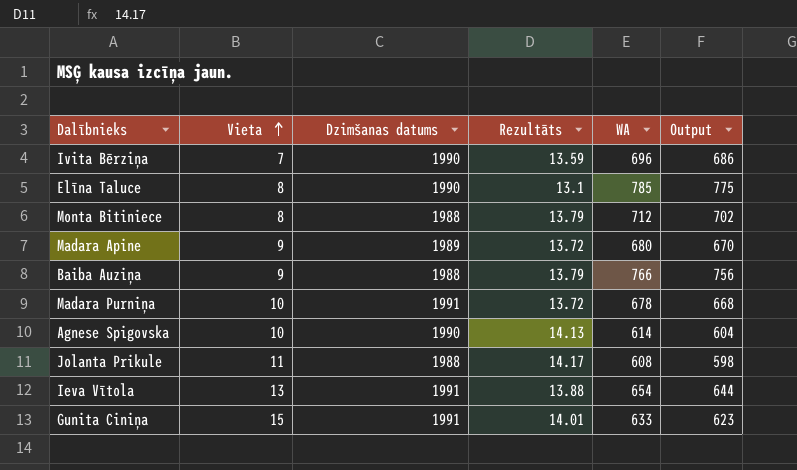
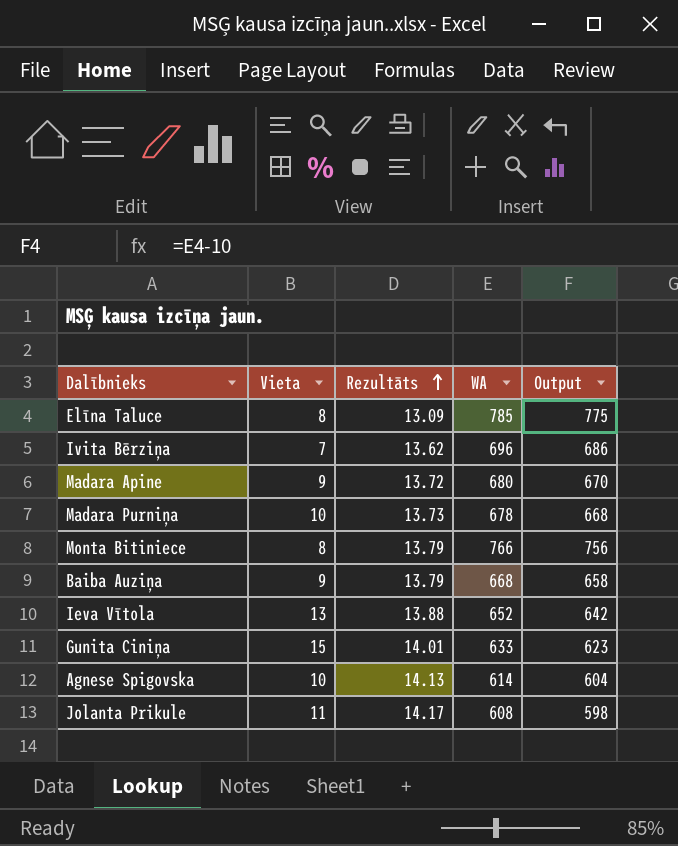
row order: Vieta ascending -> Rezultāts ascending
column Dzimšanas datums | position: 3 -> none
Elīna Taluce | Rezultāts: 13.1 -> 13.09
Ivita Bērziņa | Rezultāts: 13.59 -> 13.62
Madara Purniņa | Rezultāts: 13.72 -> 13.73
Monta Bitiniece | WA: 712 -> 766
Monta Bitiniece | Output: 702 -> 756
Baiba Auziņa | WA: 766 -> 668
Baiba Auziņa | Output: 756 -> 658
Ieva Vītola | WA: 654 -> 652
Ieva Vītola | Output: 644 -> 642

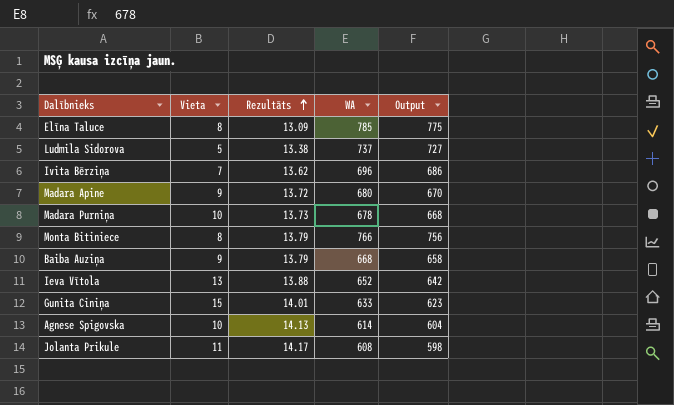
row Ludmila Sidorova: none -> 5 | 13.38 | 737 | 727

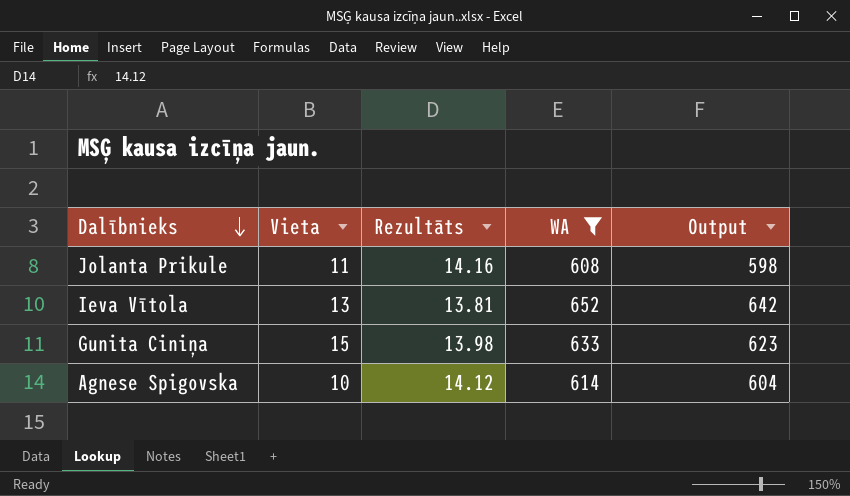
filter: none -> WA <= 652
row order: Rezultāts ascending -> Dalībnieks descending
Jolanta Prikule | Rezultāts: 14.17 -> 14.16
Ieva Vītola | Rezultāts: 13.88 -> 13.81
Gunita Ciniņa | Rezultāts: 14.01 -> 13.98
Agnese Spigovska | Rezultāts: 14.13 -> 14.12

